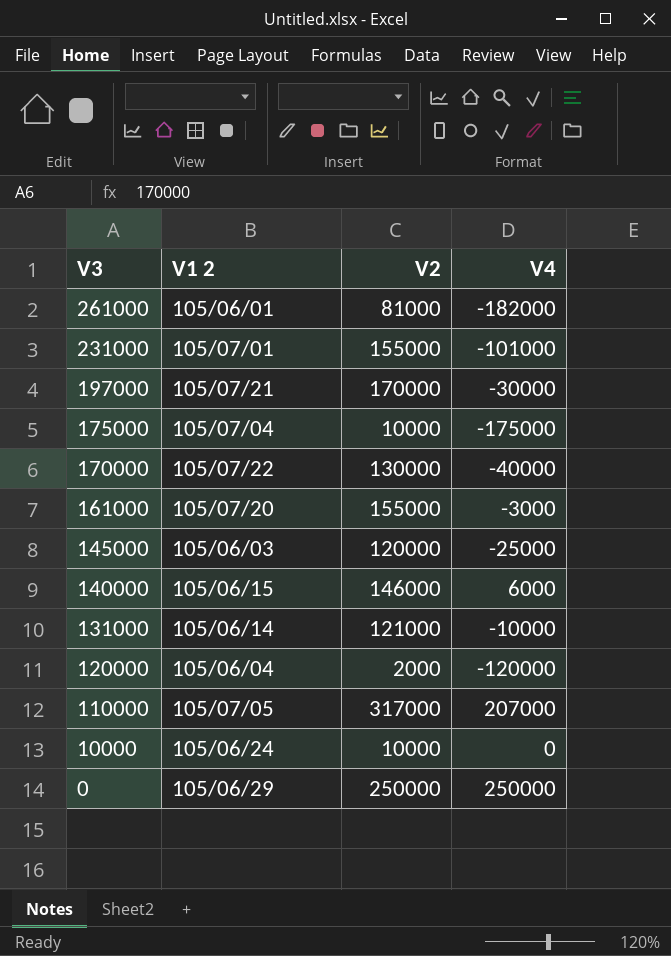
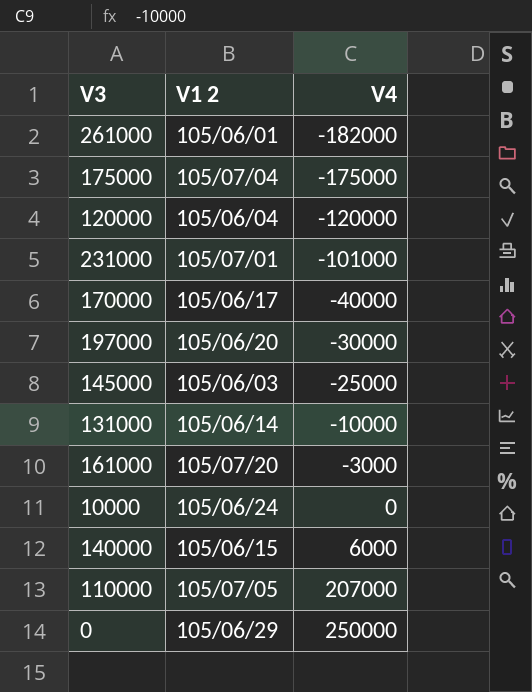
row order: V3 descending -> V4 ascending
column V2 | position: 3 -> none
170000 | V1 2: 105/07/22 -> 105/06/17
197000 | V1 2: 105/07/21 -> 105/06/20

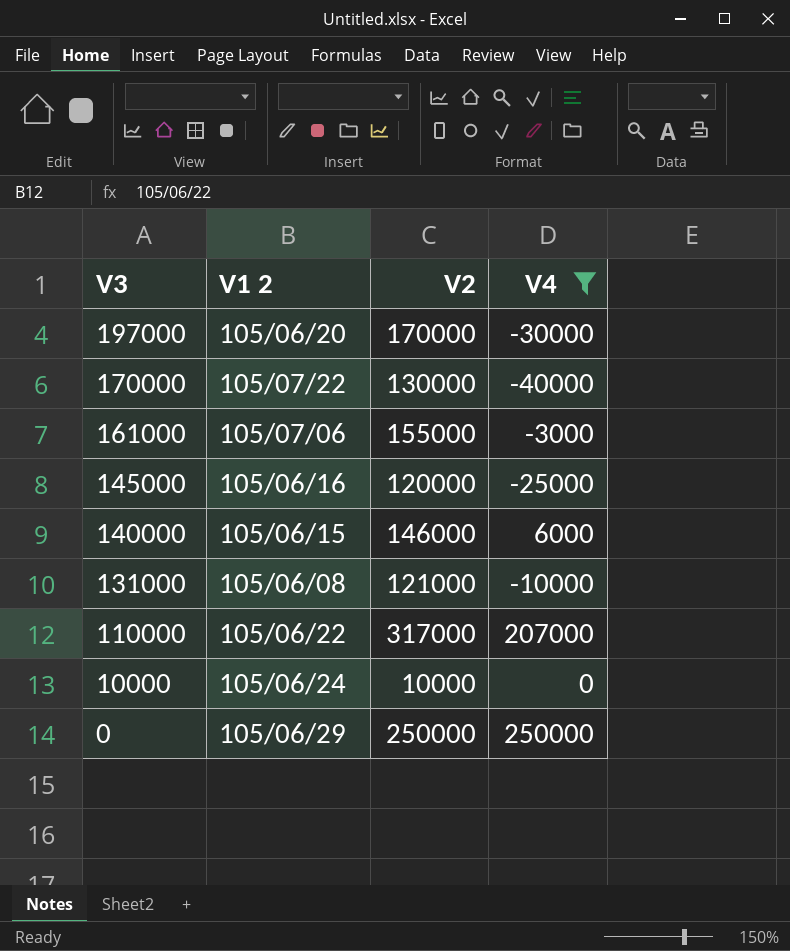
filter: none -> V4 >= -40000
row order: V4 ascending -> V3 descending
column V2 | position: none -> 3
170000 | V1 2: 105/06/17 -> 105/07/22
161000 | V1 2: 105/07/20 -> 105/07/06
145000 | V1 2: 105/06/03 -> 105/06/16
131000 | V1 2: 105/06/14 -> 105/06/08
110000 | V1 2: 105/07/05 -> 105/06/22

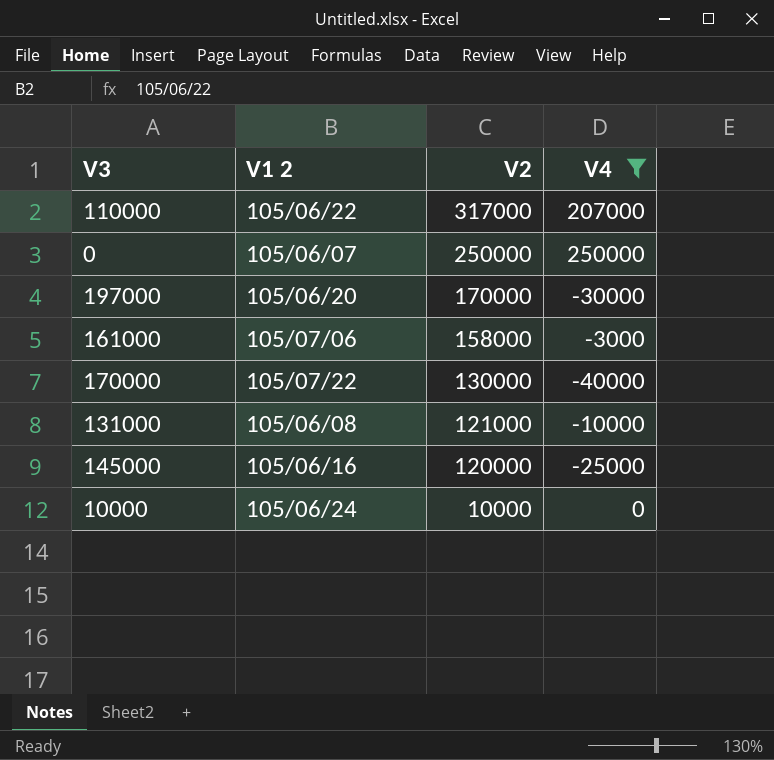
row order: V3 descending -> V2 descending
row 140000: 105/06/15 | 146000 | 6000 -> none
0 | V1 2: 105/06/29 -> 105/06/07
161000 | V2: 155000 -> 158000

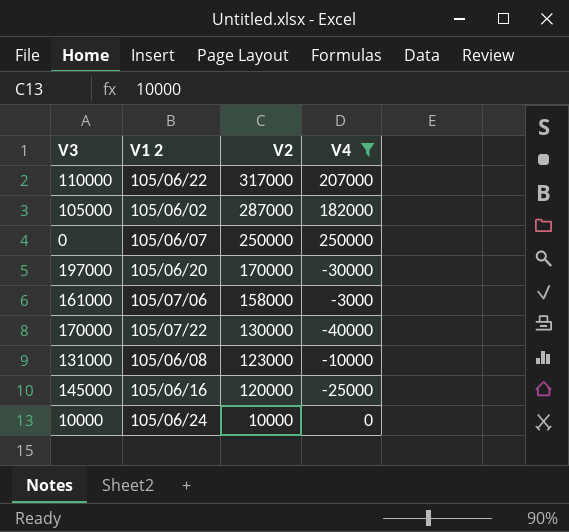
row 105000: none -> 105/06/02 | 287000 | 182000
131000 | V2: 121000 -> 123000

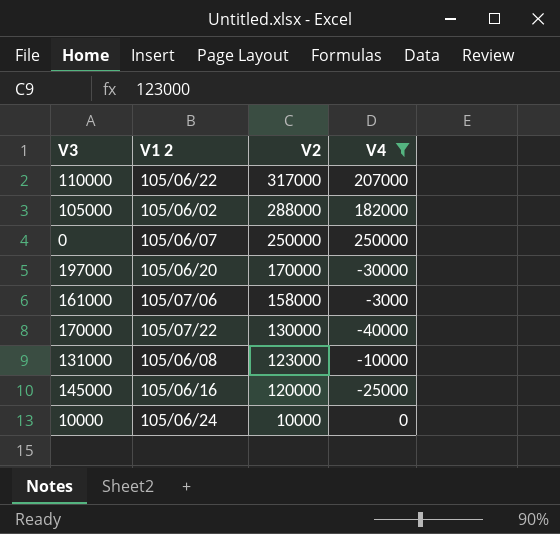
105000 | V2: 287000 -> 288000

